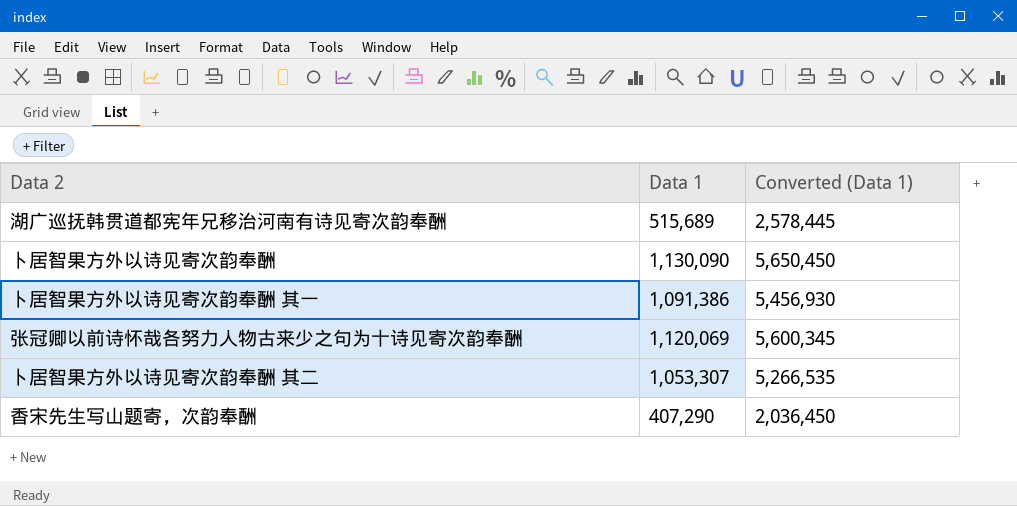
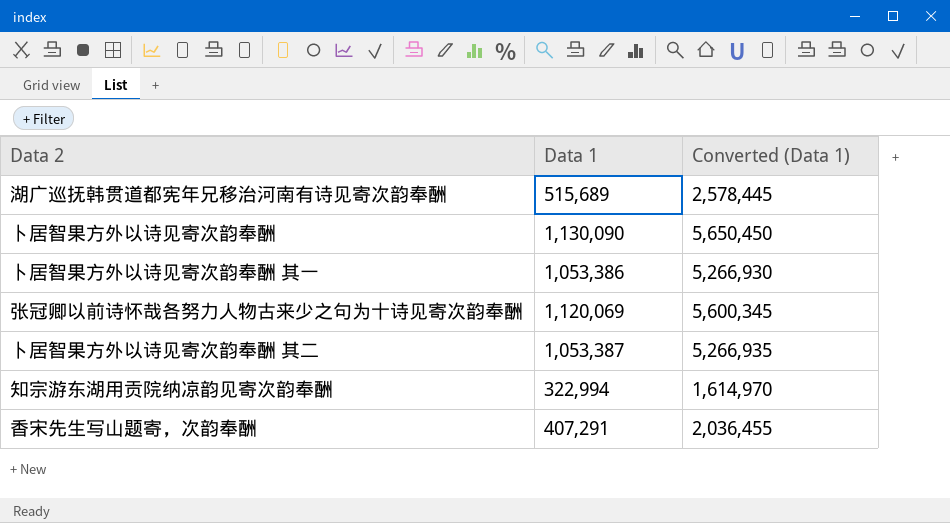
卜居智果方外以诗见寄次韵奉酬 其一 | Data 1: 1,091,386 -> 1,053,386
卜居智果方外以诗见寄次韵奉酬 其一 | Converted (Data 1): 5,456,930 -> 5,266,930
卜居智果方外以诗见寄次韵奉酬 其二 | Data 1: 1,053,307 -> 1,053,387
卜居智果方外以诗见寄次韵奉酬 其二 | Converted (Data 1): 5,266,535 -> 5,266,935
row 知宗游东湖用贡院纳凉韵见寄次韵奉酬: none -> 322,994 | 1,614,970
香宋先生写山题寄，次韵奉酬 | Data 1: 407,290 -> 407,291
香宋先生写山题寄，次韵奉酬 | Converted (Data 1): 2,036,450 -> 2,036,455

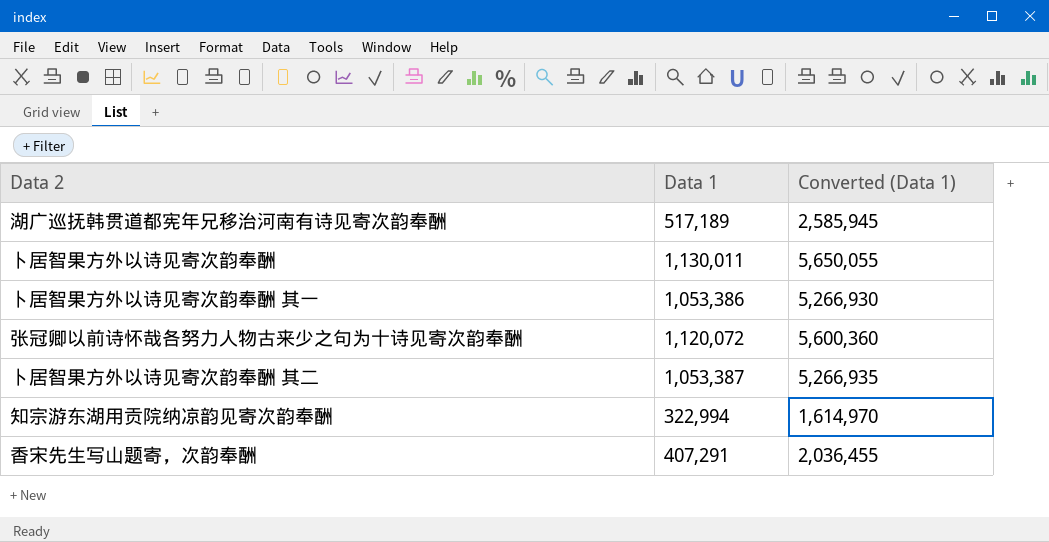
湖广巡抚韩贯道都宪年兄移治河南有诗见寄次韵奉酬 | Data 1: 515,689 -> 517,189
湖广巡抚韩贯道都宪年兄移治河南有诗见寄次韵奉酬 | Converted (Data 1): 2,578,445 -> 2,585,945
卜居智果方外以诗见寄次韵奉酬 | Data 1: 1,130,090 -> 1,130,011
卜居智果方外以诗见寄次韵奉酬 | Converted (Data 1): 5,650,450 -> 5,650,055
张冠卿以前诗怀哉各努力人物古来少之句为十诗见寄次韵奉酬 | Data 1: 1,120,069 -> 1,120,072
张冠卿以前诗怀哉各努力人物古来少之句为十诗见寄次韵奉酬 | Converted (Data 1): 5,600,345 -> 5,600,360

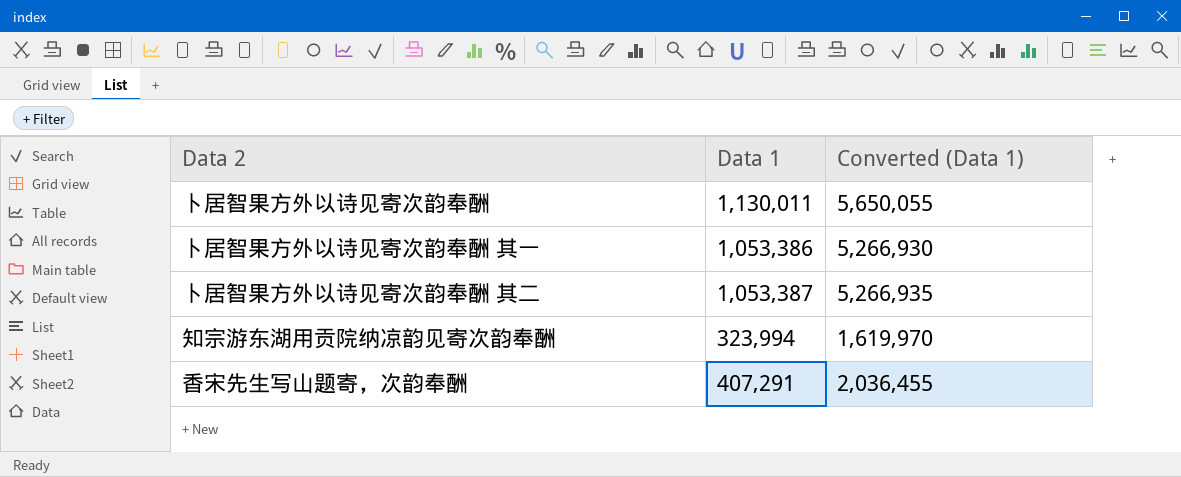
row 湖广巡抚韩贯道都宪年兄移治河南有诗见寄次韵奉酬: 517,189 | 2,585,945 -> none
row 张冠卿以前诗怀哉各努力人物古来少之句为十诗见寄次韵奉酬: 1,120,072 | 5,600,360 -> none
知宗游东湖用贡院纳凉韵见寄次韵奉酬 | Data 1: 322,994 -> 323,994
知宗游东湖用贡院纳凉韵见寄次韵奉酬 | Converted (Data 1): 1,614,970 -> 1,619,970

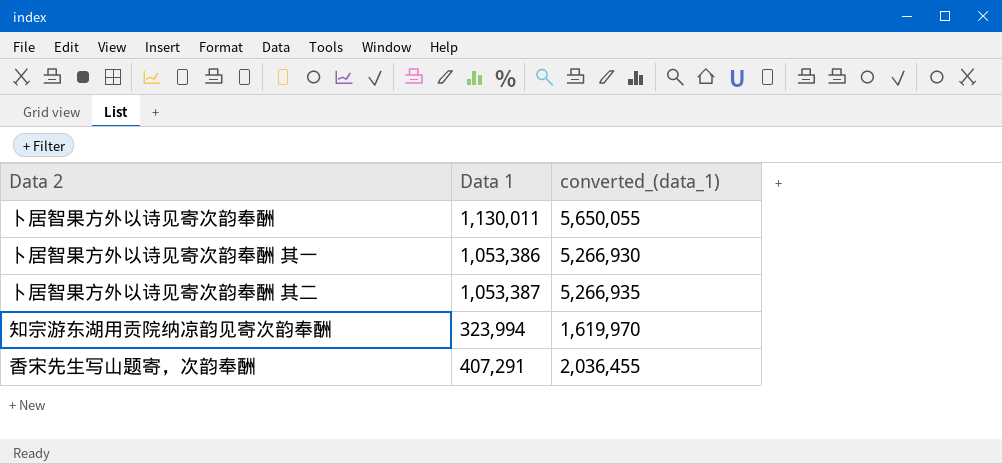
column name: Converted (Data 1) -> converted_(data_1)

